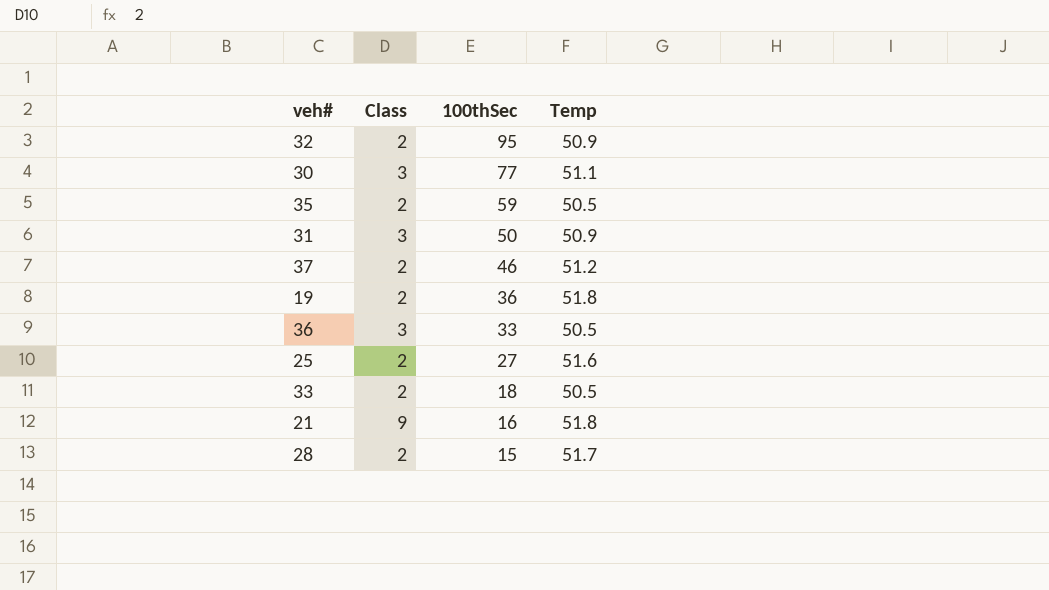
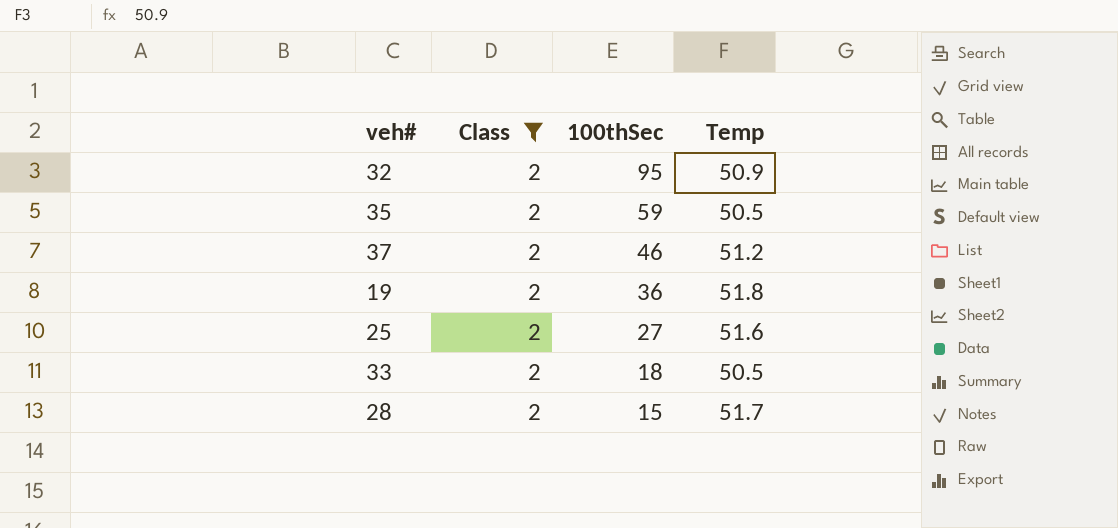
filter: none -> Class = 2

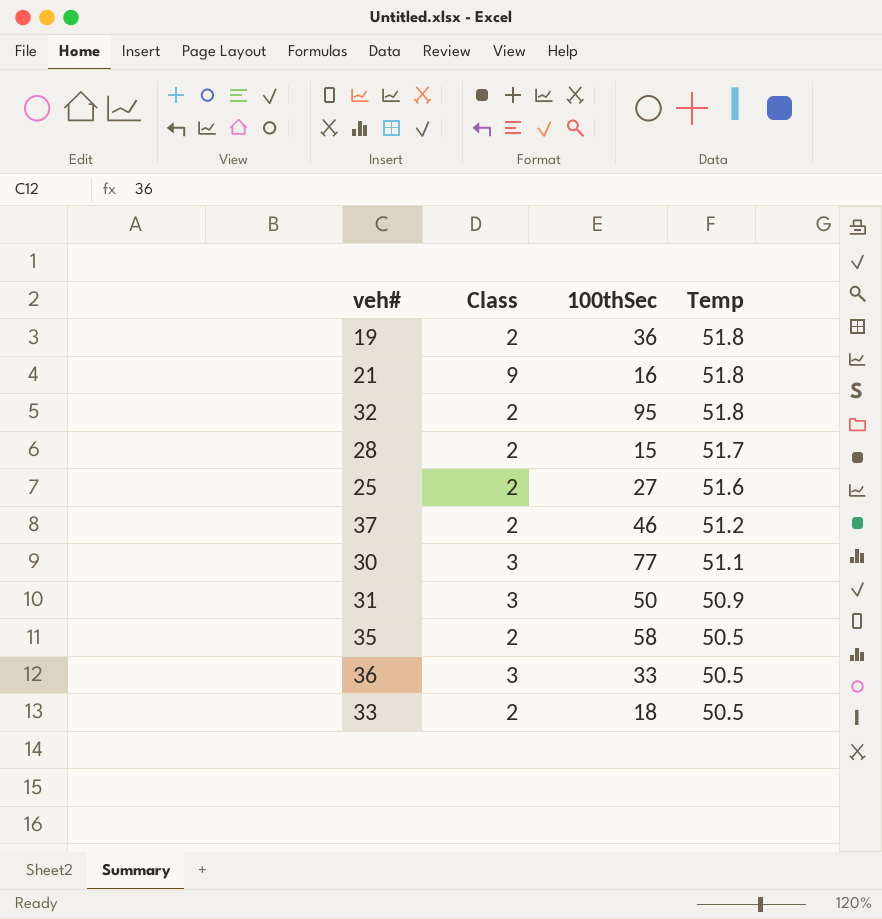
filter: Class = 2 -> none
row order: 100thSec descending -> Temp descending
32 | Temp: 50.9 -> 51.8
35 | 100thSec: 59 -> 58

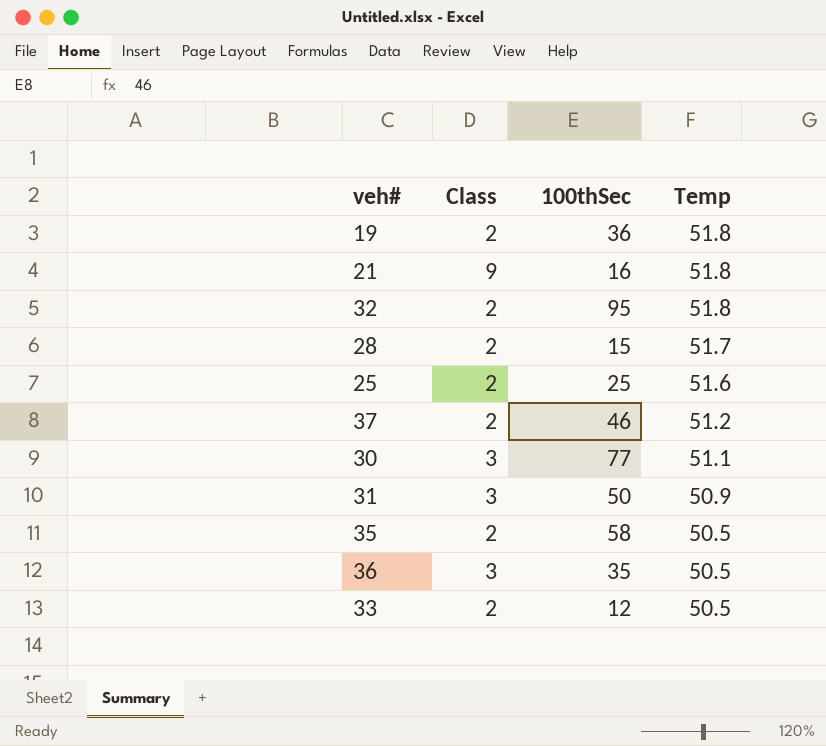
25 | 100thSec: 27 -> 25
36 | 100thSec: 33 -> 35
33 | 100thSec: 18 -> 12

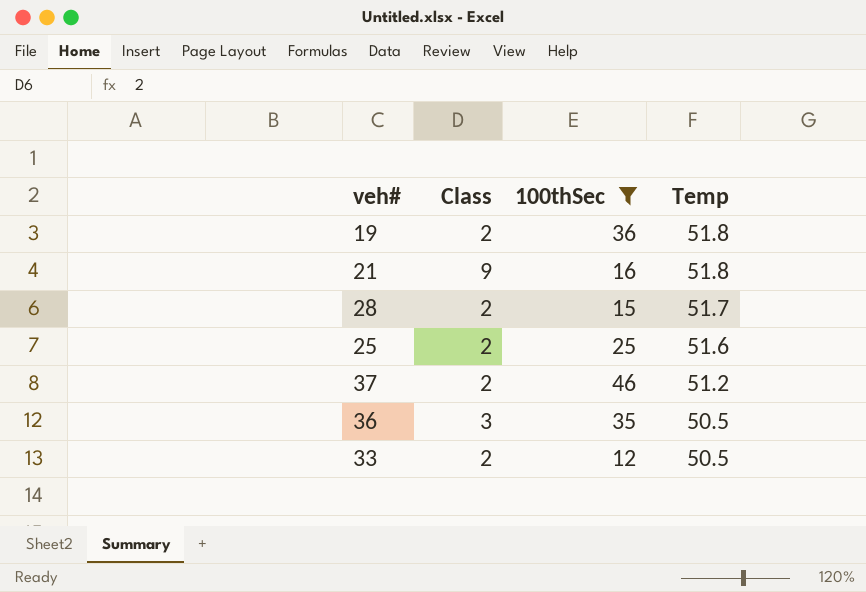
filter: none -> 100thSec <= 46

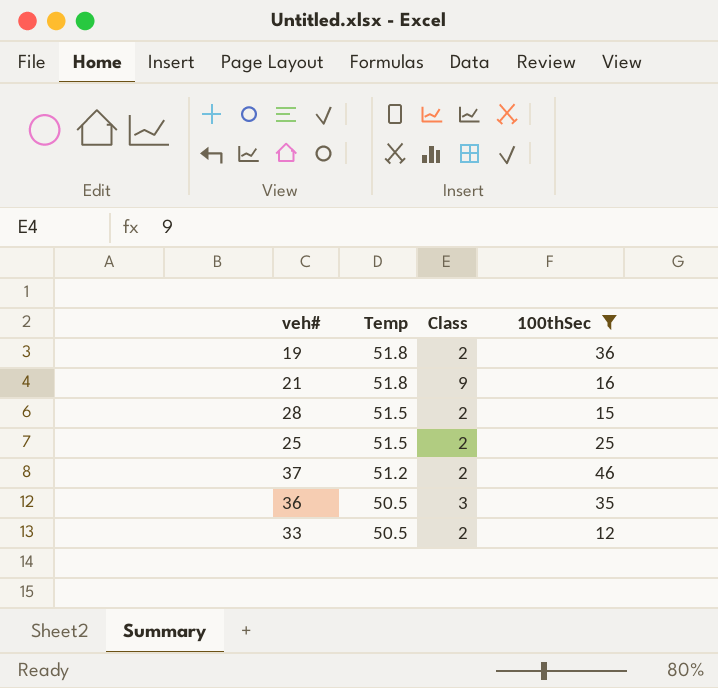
column Temp | position: 4 -> 2
28 | Temp: 51.7 -> 51.5
25 | Temp: 51.6 -> 51.5

